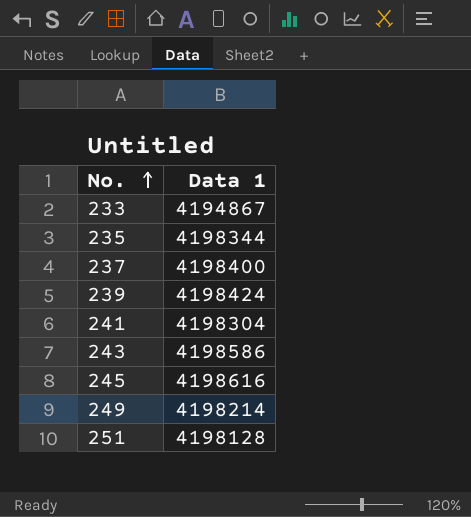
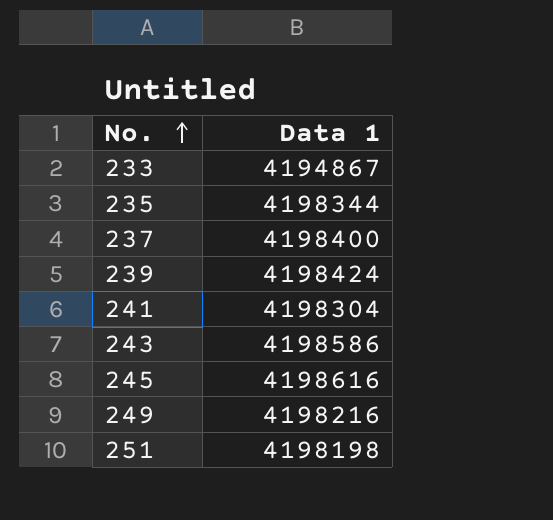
249 | Data 1: 4198214 -> 4198216
251 | Data 1: 4198128 -> 4198198

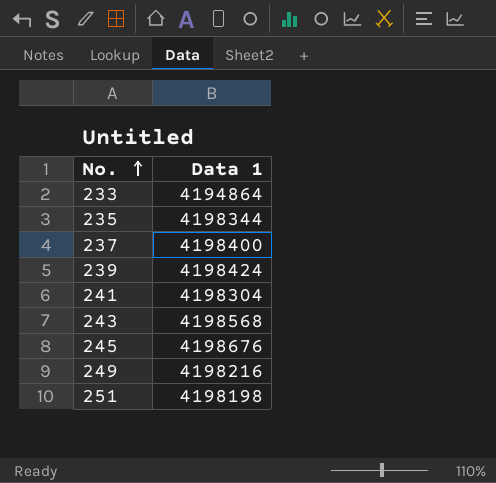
233 | Data 1: 4194867 -> 4194864
243 | Data 1: 4198586 -> 4198568
245 | Data 1: 4198616 -> 4198676

